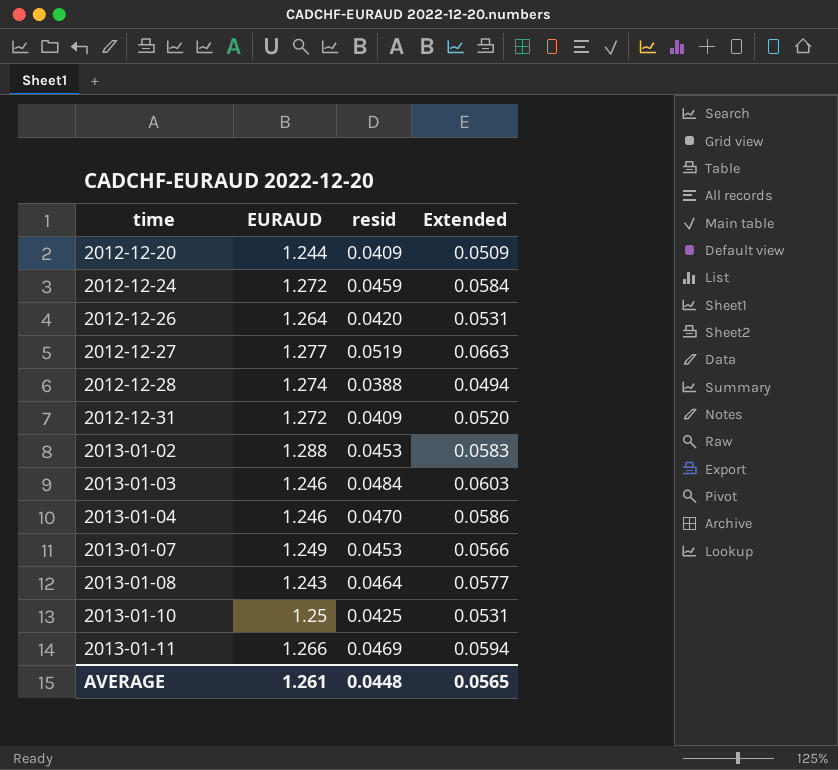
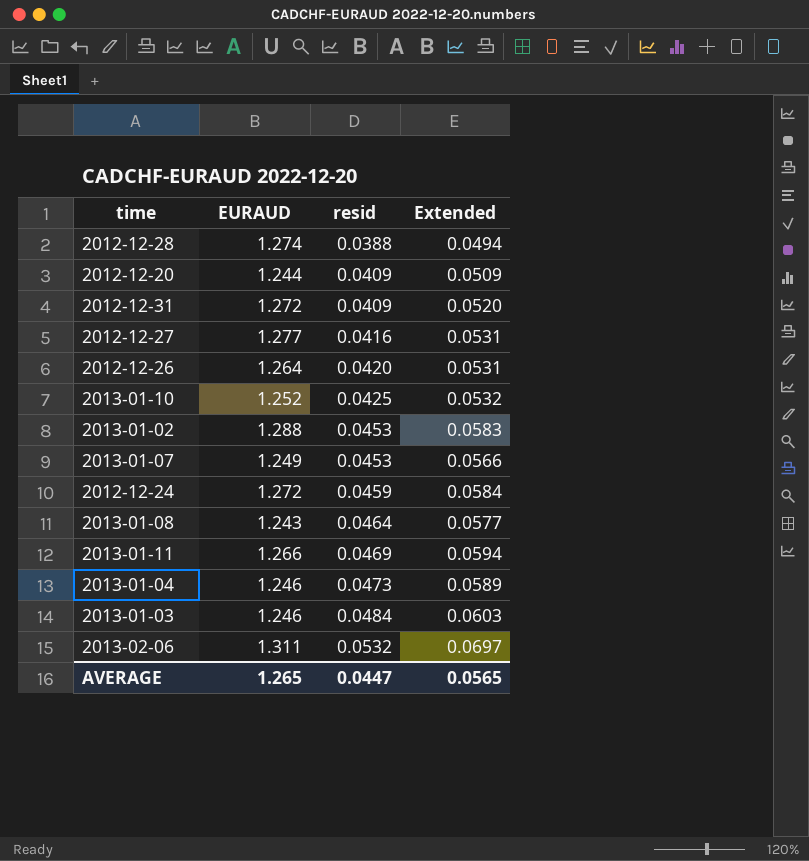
row order: time ascending -> resid ascending
2012-12-27 | resid: 0.0519 -> 0.0416
2012-12-27 | Extended: 0.0663 -> 0.0531
2013-01-10 | EURAUD: 1.25 -> 1.252
2013-01-10 | Extended: 0.0531 -> 0.0532
2013-01-04 | resid: 0.0470 -> 0.0473
2013-01-04 | Extended: 0.0586 -> 0.0589
row 2013-02-06: none -> 1.311 | 0.0532 | 0.0697
AVERAGE | EURAUD: 1.261 -> 1.265
AVERAGE | resid: 0.0448 -> 0.0447

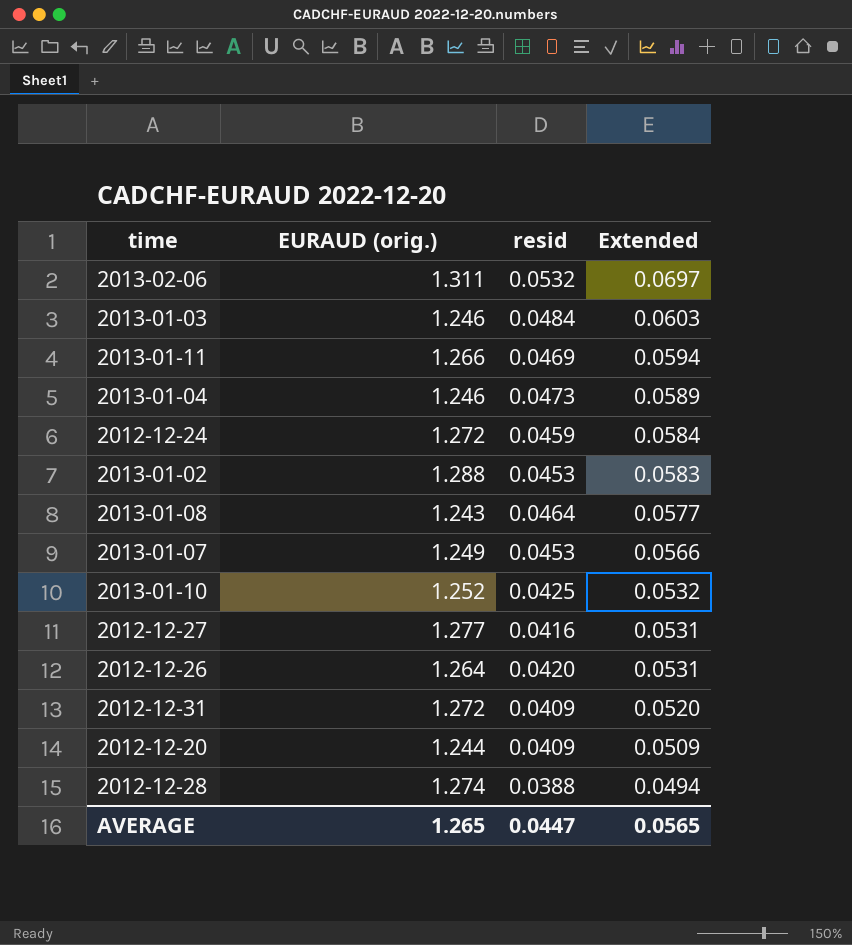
row order: resid ascending -> Extended descending
column name: EURAUD -> EURAUD (orig.)

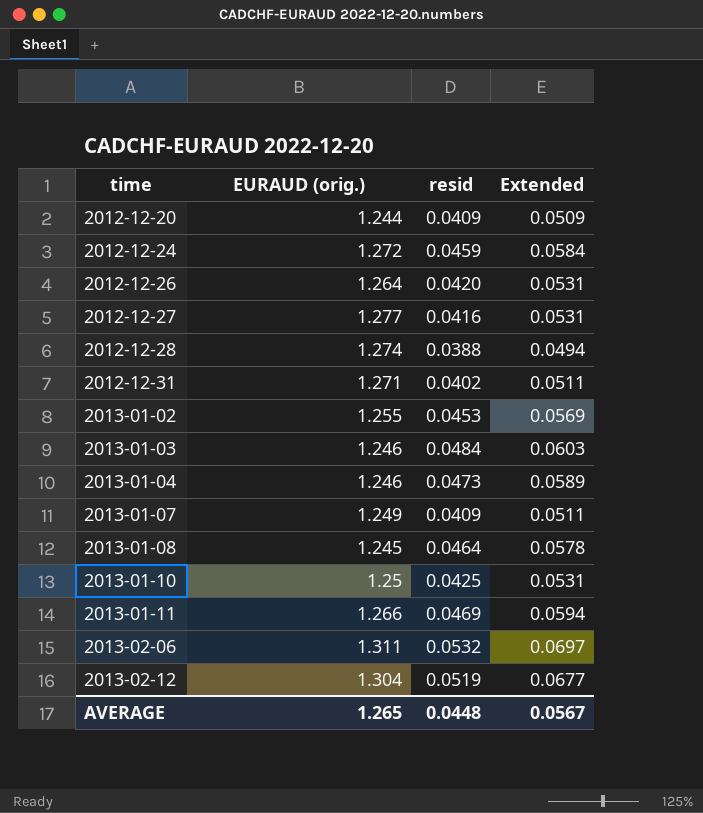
row order: Extended descending -> time ascending
2012-12-31 | EURAUD (orig.): 1.272 -> 1.271
2012-12-31 | resid: 0.0409 -> 0.0402
2012-12-31 | Extended: 0.0520 -> 0.0511
2013-01-02 | EURAUD (orig.): 1.288 -> 1.255
2013-01-02 | Extended: 0.0583 -> 0.0569
2013-01-07 | resid: 0.0453 -> 0.0409
2013-01-07 | Extended: 0.0566 -> 0.0511
2013-01-08 | EURAUD (orig.): 1.243 -> 1.245
2013-01-08 | Extended: 0.0577 -> 0.0578
2013-01-10 | EURAUD (orig.): 1.252 -> 1.25
2013-01-10 | Extended: 0.0532 -> 0.0531
row 2013-02-12: none -> 1.304 | 0.0519 | 0.0677
AVERAGE | resid: 0.0447 -> 0.0448
AVERAGE | Extended: 0.0565 -> 0.0567

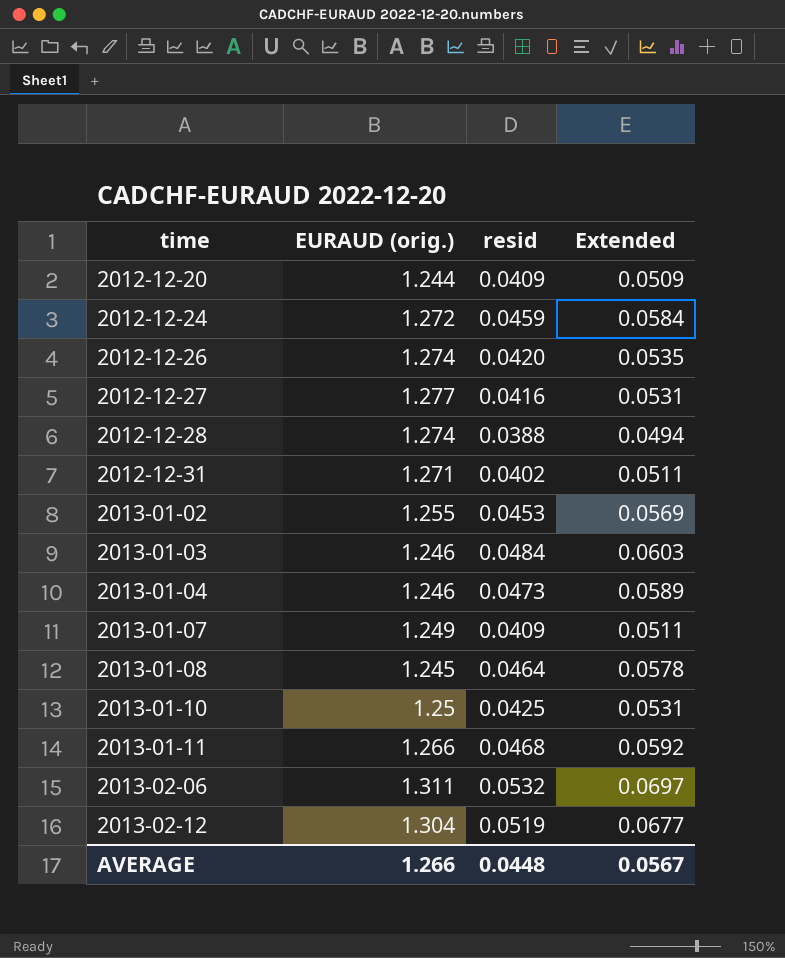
2012-12-26 | EURAUD (orig.): 1.264 -> 1.274
2012-12-26 | Extended: 0.0531 -> 0.0535
2013-01-11 | resid: 0.0469 -> 0.0468
2013-01-11 | Extended: 0.0594 -> 0.0592
AVERAGE | EURAUD (orig.): 1.265 -> 1.266

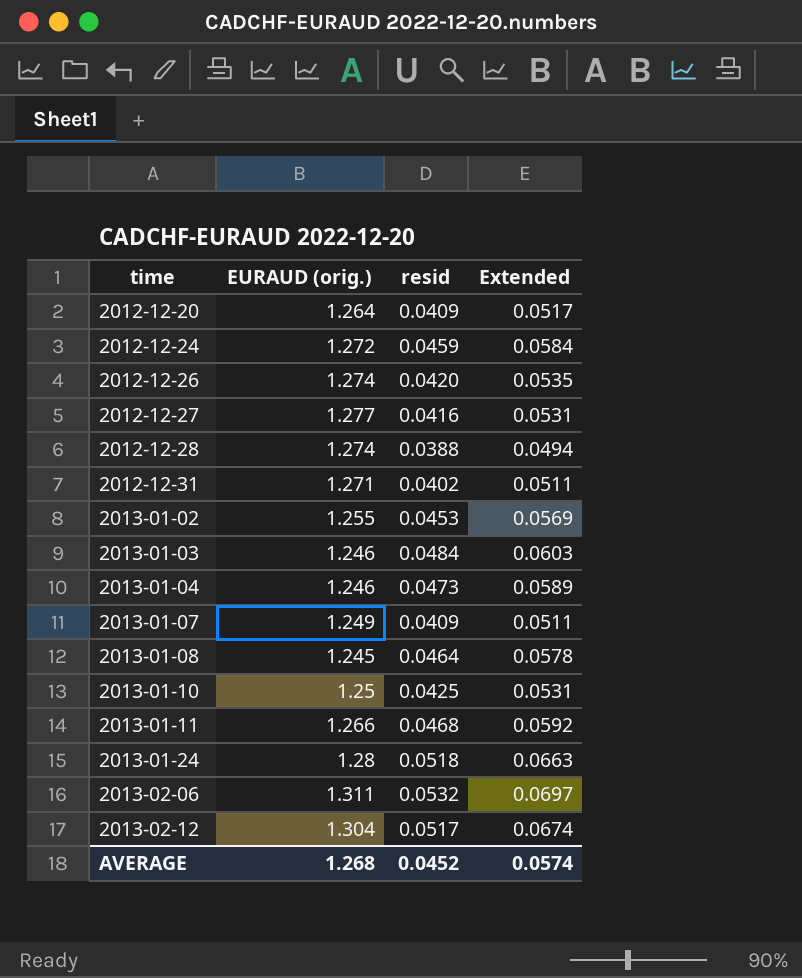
2012-12-20 | EURAUD (orig.): 1.244 -> 1.264
2012-12-20 | Extended: 0.0509 -> 0.0517
row 2013-01-24: none -> 1.28 | 0.0518 | 0.0663
2013-02-12 | resid: 0.0519 -> 0.0517
2013-02-12 | Extended: 0.0677 -> 0.0674
AVERAGE | EURAUD (orig.): 1.266 -> 1.268
AVERAGE | resid: 0.0448 -> 0.0452
AVERAGE | Extended: 0.0567 -> 0.0574

